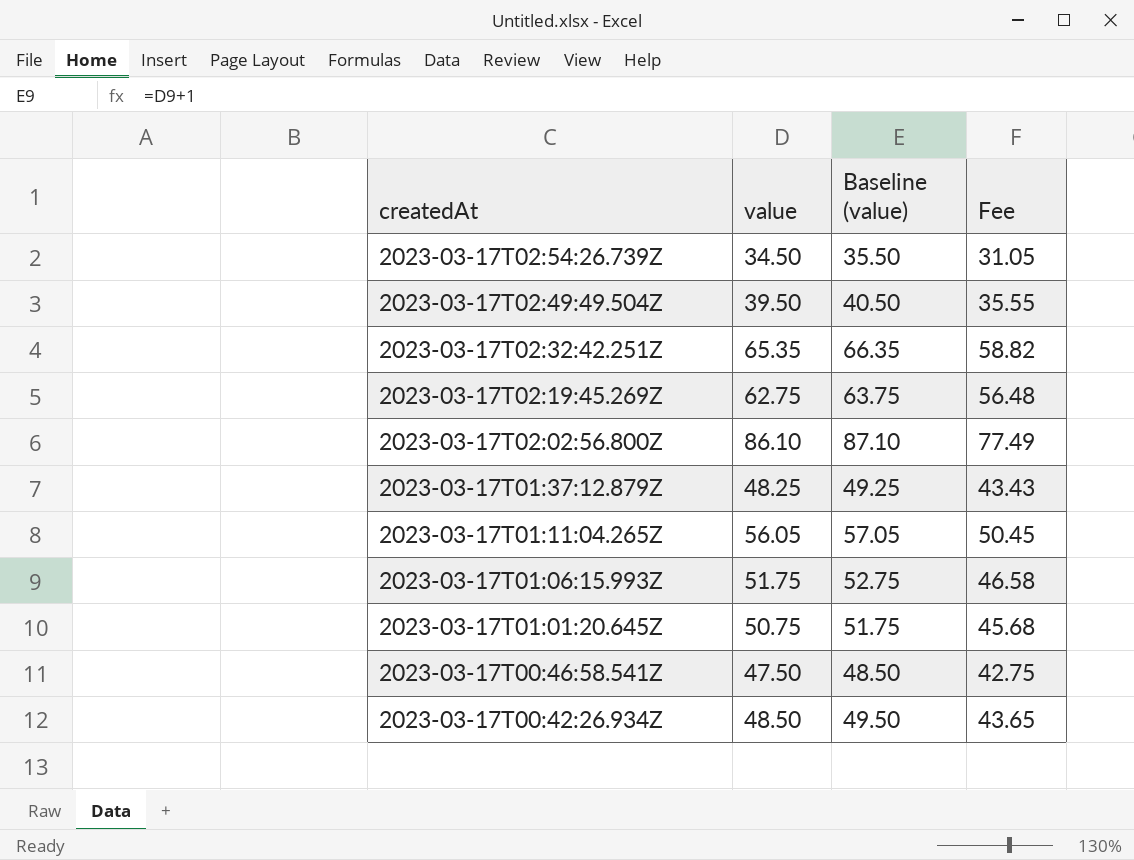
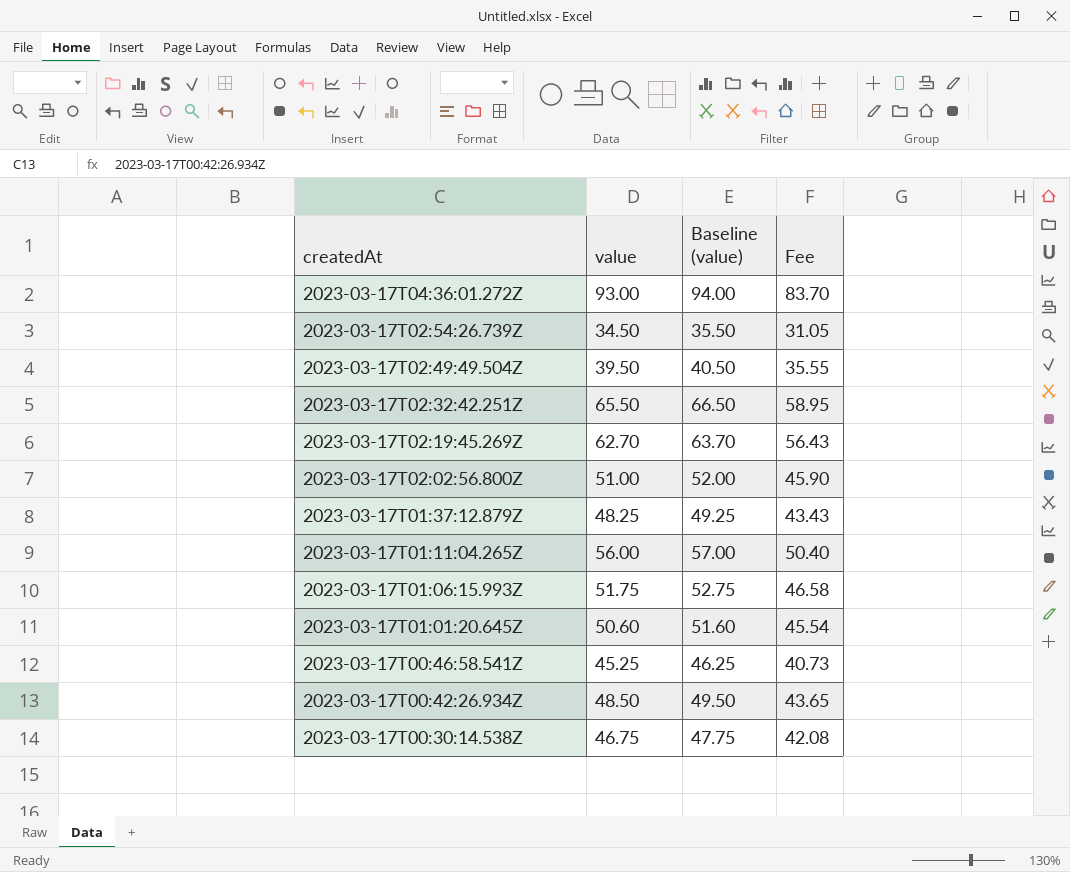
row 2023-03-17T04:36:01.272Z: none -> 93.00 | 94.00 | 83.70
2023-03-17T02:32:42.251Z | value: 65.35 -> 65.50
2023-03-17T02:32:42.251Z | Baseline (value): 66.35 -> 66.50
2023-03-17T02:32:42.251Z | Fee: 58.82 -> 58.95
2023-03-17T02:19:45.269Z | value: 62.75 -> 62.70
2023-03-17T02:19:45.269Z | Baseline (value): 63.75 -> 63.70
2023-03-17T02:19:45.269Z | Fee: 56.48 -> 56.43
2023-03-17T02:02:56.800Z | value: 86.10 -> 51.00
2023-03-17T02:02:56.800Z | Baseline (value): 87.10 -> 52.00
2023-03-17T02:02:56.800Z | Fee: 77.49 -> 45.90
2023-03-17T01:11:04.265Z | value: 56.05 -> 56.00
2023-03-17T01:11:04.265Z | Baseline (value): 57.05 -> 57.00
2023-03-17T01:11:04.265Z | Fee: 50.45 -> 50.40
2023-03-17T01:01:20.645Z | value: 50.75 -> 50.60
2023-03-17T01:01:20.645Z | Baseline (value): 51.75 -> 51.60
2023-03-17T01:01:20.645Z | Fee: 45.68 -> 45.54
2023-03-17T00:46:58.541Z | value: 47.50 -> 45.25
2023-03-17T00:46:58.541Z | Baseline (value): 48.50 -> 46.25
2023-03-17T00:46:58.541Z | Fee: 42.75 -> 40.73
row 2023-03-17T00:30:14.538Z: none -> 46.75 | 47.75 | 42.08

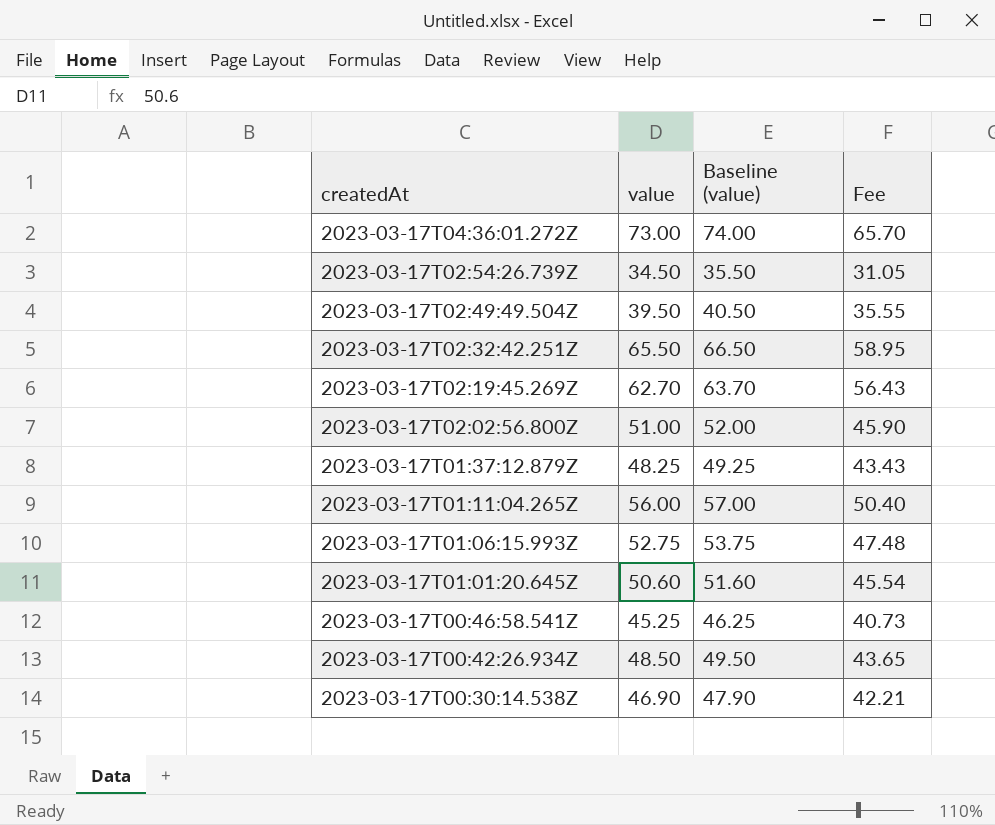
2023-03-17T04:36:01.272Z | value: 93.00 -> 73.00
2023-03-17T04:36:01.272Z | Baseline (value): 94.00 -> 74.00
2023-03-17T04:36:01.272Z | Fee: 83.70 -> 65.70
2023-03-17T01:06:15.993Z | value: 51.75 -> 52.75
2023-03-17T01:06:15.993Z | Baseline (value): 52.75 -> 53.75
2023-03-17T01:06:15.993Z | Fee: 46.58 -> 47.48
2023-03-17T00:30:14.538Z | value: 46.75 -> 46.90
2023-03-17T00:30:14.538Z | Baseline (value): 47.75 -> 47.90
2023-03-17T00:30:14.538Z | Fee: 42.08 -> 42.21

